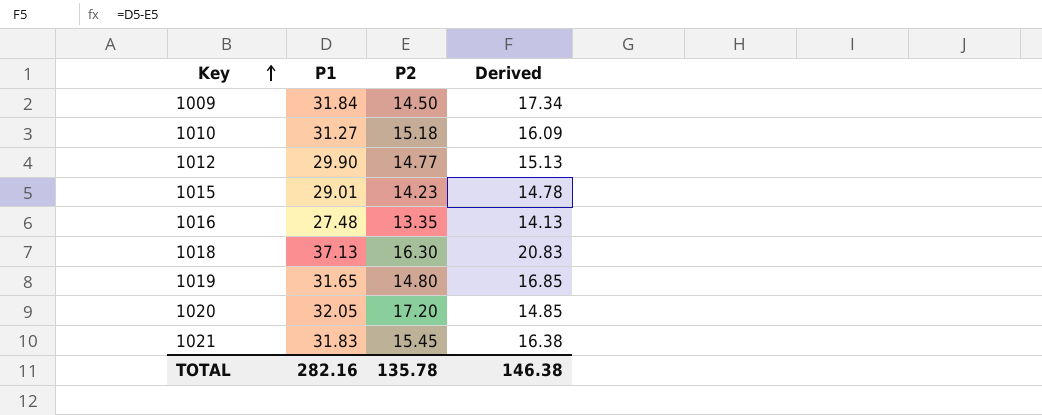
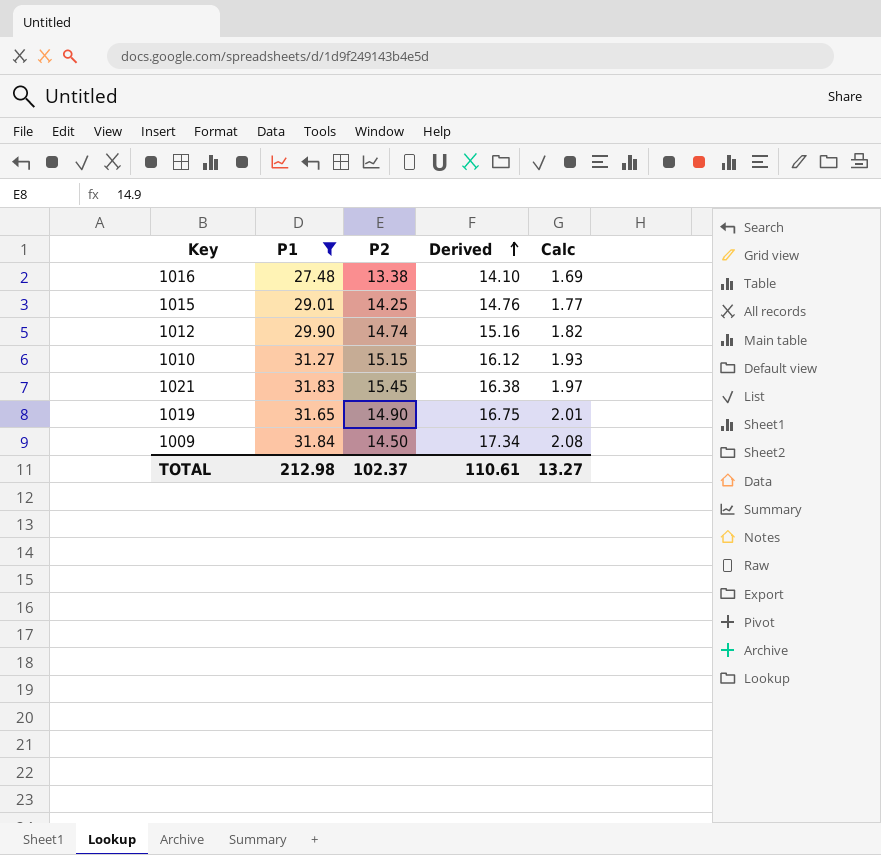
filter: none -> P1 <= 31.84
row order: Key ascending -> Derived ascending
column Calc | formula: none -> [Derived] * 0.12
1016 | P2: 13.35 -> 13.38
1016 | Derived: 14.13 -> 14.10
1015 | P2: 14.23 -> 14.25
1015 | Derived: 14.78 -> 14.76
1012 | P2: 14.77 -> 14.74
1012 | Derived: 15.13 -> 15.16
1010 | P2: 15.18 -> 15.15
1010 | Derived: 16.09 -> 16.12
1019 | P2: 14.80 -> 14.90
1019 | Derived: 16.85 -> 16.75
TOTAL | P1: 282.16 -> 212.98
TOTAL | P2: 135.78 -> 102.37
TOTAL | Derived: 146.38 -> 110.61

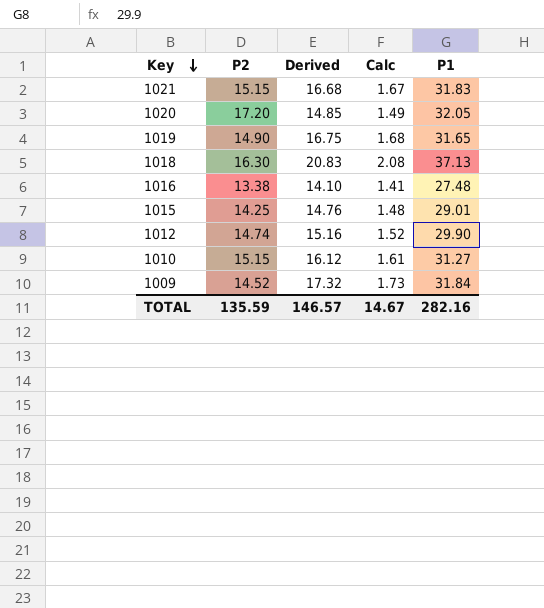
filter: P1 <= 31.84 -> none
row order: Derived ascending -> Key descending
column Calc | formula: [Derived] * 0.12 -> [Derived] * 0.1
column P1 | position: 2 -> 5
1021 | P2: 15.45 -> 15.15
1021 | Derived: 16.38 -> 16.68
1009 | P2: 14.50 -> 14.52
1009 | Derived: 17.34 -> 17.32
TOTAL | P2: 102.37 -> 135.59
TOTAL | Derived: 110.61 -> 146.57
TOTAL | Calc: 13.27 -> 14.67
TOTAL | P1: 212.98 -> 282.16

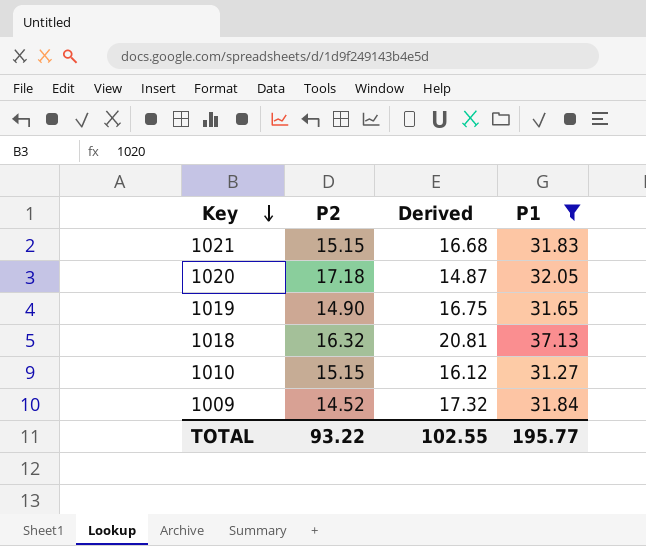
filter: none -> P1 >= 31.27
column Calc | formula: [Derived] * 0.1 -> none
1020 | P2: 17.20 -> 17.18
1020 | Derived: 14.85 -> 14.87
1018 | P2: 16.30 -> 16.32
1018 | Derived: 20.83 -> 20.81
TOTAL | P2: 135.59 -> 93.22
TOTAL | Derived: 146.57 -> 102.55
TOTAL | P1: 282.16 -> 195.77

